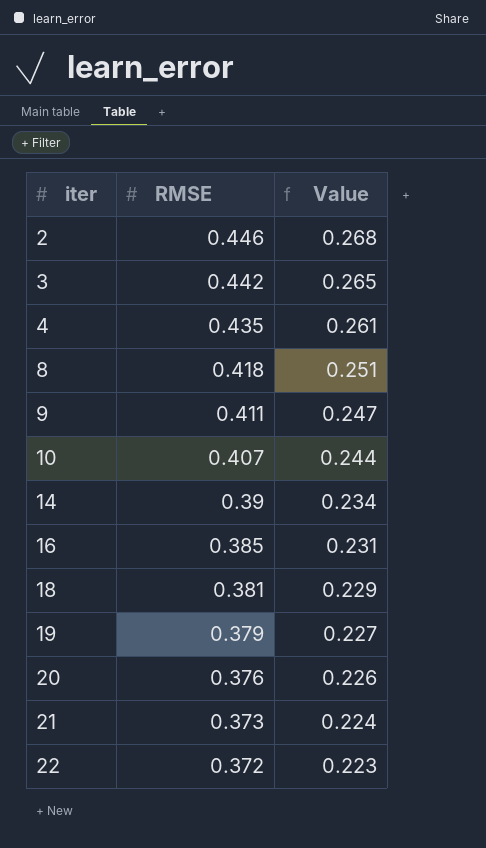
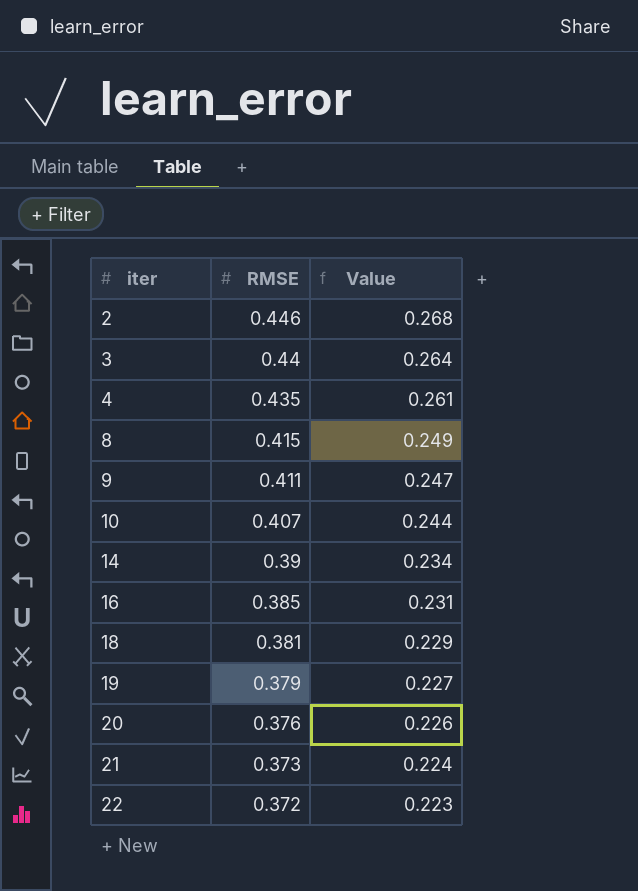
3 | RMSE: 0.442 -> 0.44
3 | Value: 0.265 -> 0.264
8 | RMSE: 0.418 -> 0.415
8 | Value: 0.251 -> 0.249

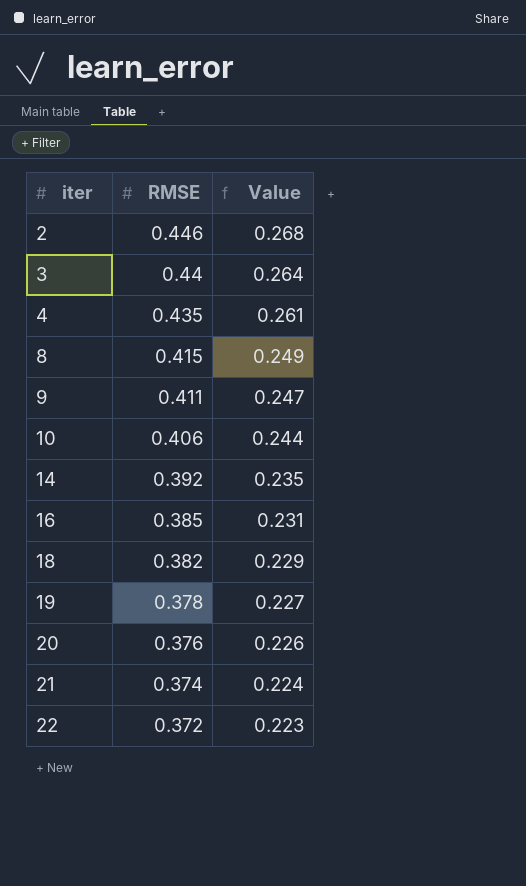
10 | RMSE: 0.407 -> 0.406
14 | RMSE: 0.39 -> 0.392
14 | Value: 0.234 -> 0.235
18 | RMSE: 0.381 -> 0.382
19 | RMSE: 0.379 -> 0.378
21 | RMSE: 0.373 -> 0.374

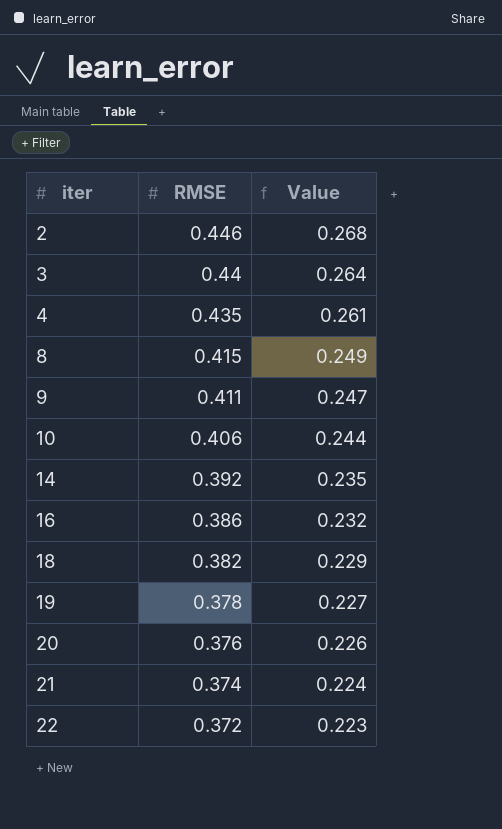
16 | RMSE: 0.385 -> 0.386
16 | Value: 0.231 -> 0.232

